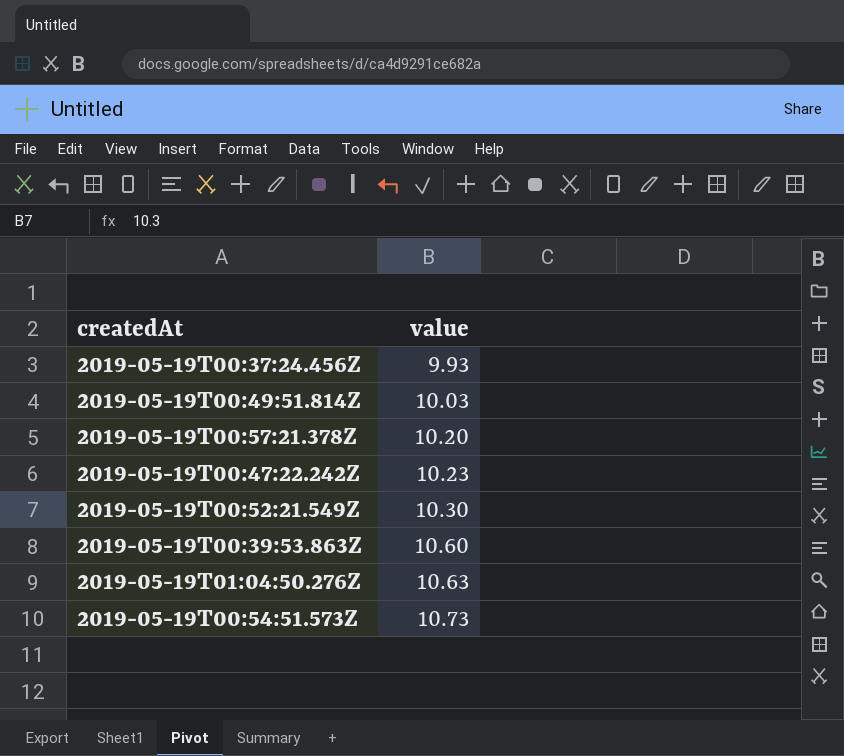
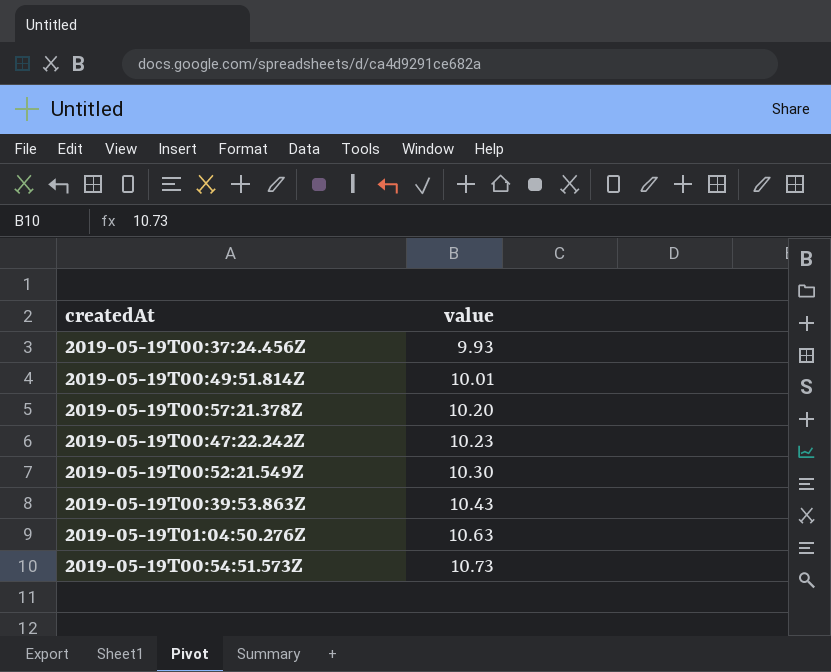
2019-05-19T00:49:51.814Z | value: 10.03 -> 10.01
2019-05-19T00:39:53.863Z | value: 10.60 -> 10.43

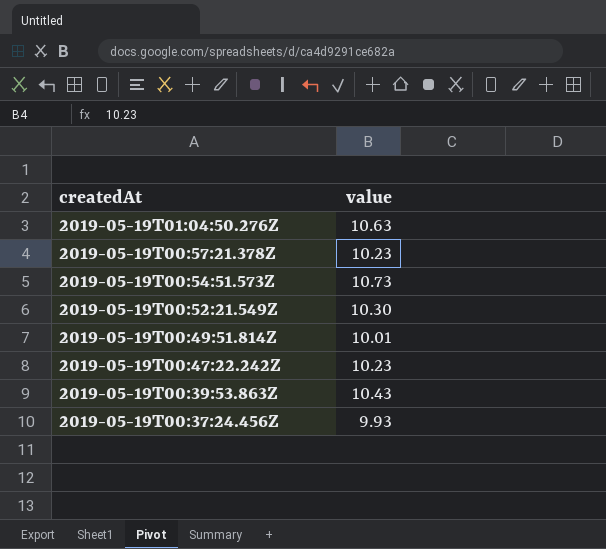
row order: value ascending -> createdAt descending
2019-05-19T00:57:21.378Z | value: 10.20 -> 10.23

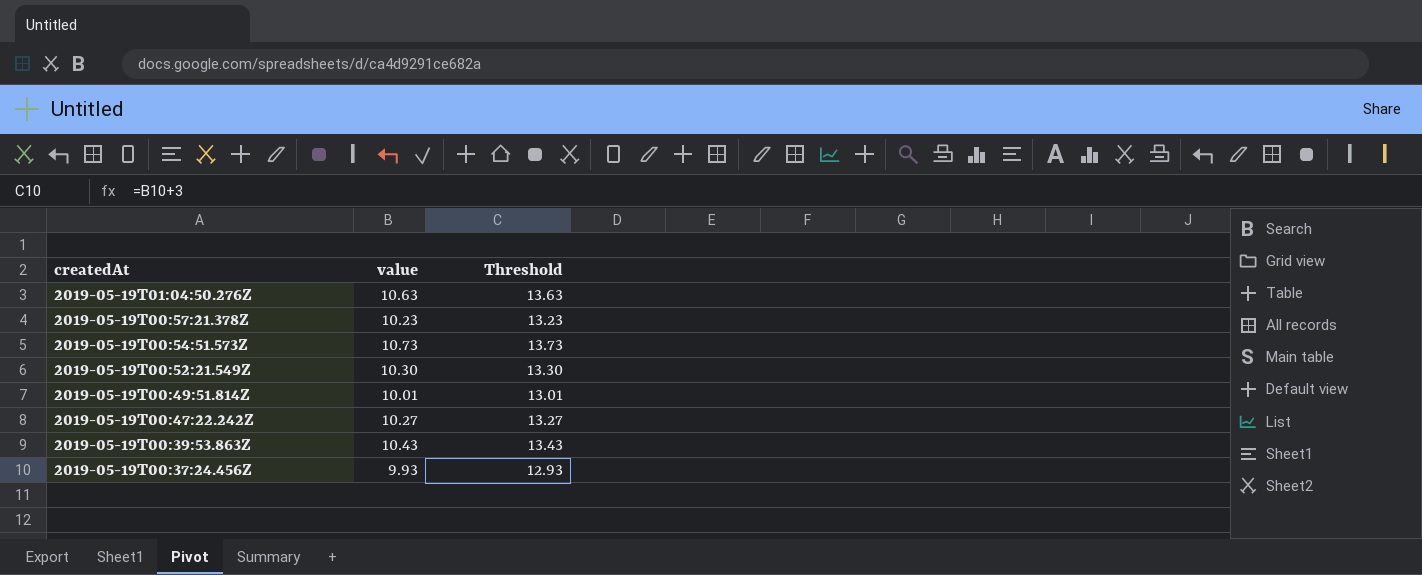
column Threshold | formula: none -> [value] + 3
2019-05-19T00:47:22.242Z | value: 10.23 -> 10.27

